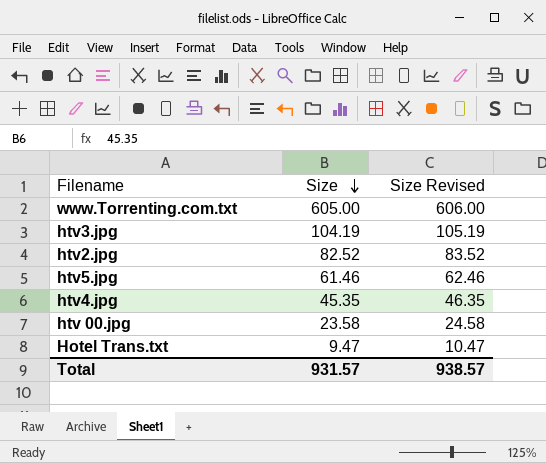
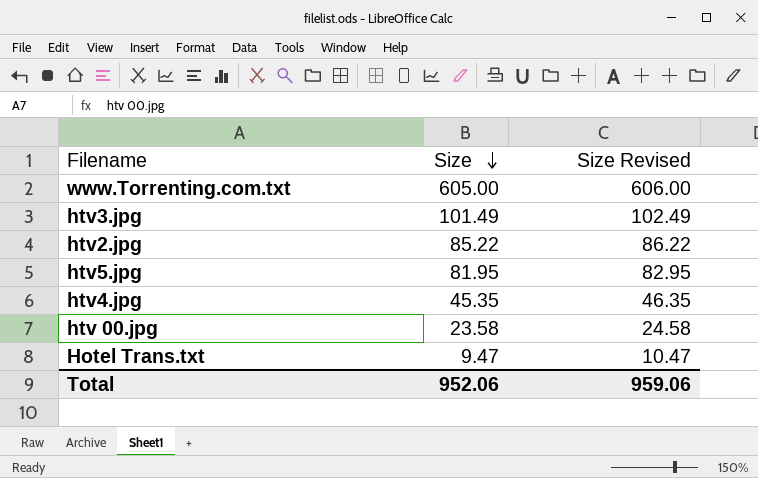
htv3.jpg | Size: 104.19 -> 101.49
htv3.jpg | Size Revised: 105.19 -> 102.49
htv2.jpg | Size: 82.52 -> 85.22
htv2.jpg | Size Revised: 83.52 -> 86.22
htv5.jpg | Size: 61.46 -> 81.95
htv5.jpg | Size Revised: 62.46 -> 82.95
Total | Size: 931.57 -> 952.06
Total | Size Revised: 938.57 -> 959.06

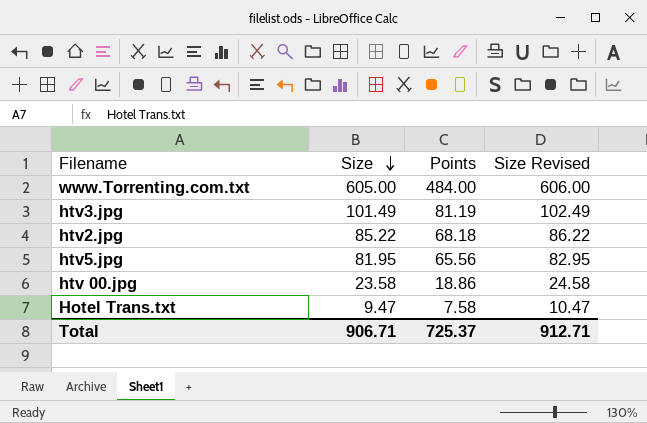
column Points | formula: none -> [Size] * 0.8
row htv4.jpg: 45.35 | 46.35 -> none
Total | Size: 952.06 -> 906.71
Total | Size Revised: 959.06 -> 912.71

